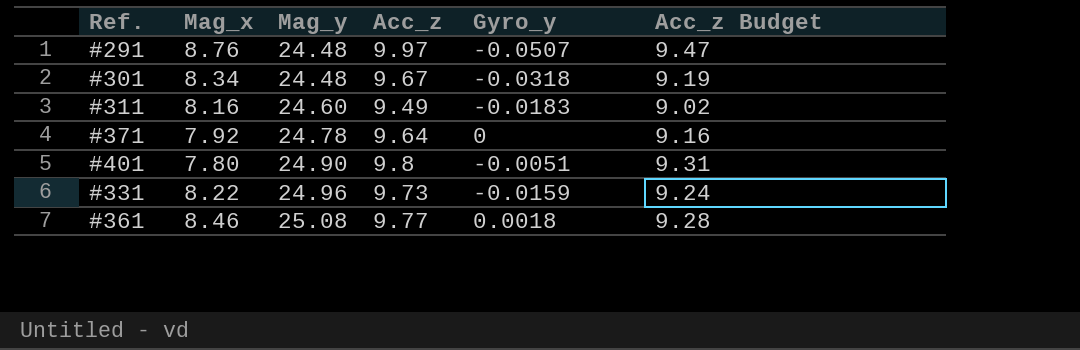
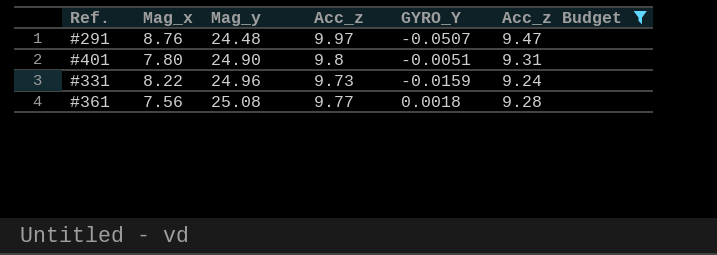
filter: none -> Acc_z Budget >= 9.24
column name: Gyro_y -> GYRO_Y
#361 | Mag_x: 8.46 -> 7.56

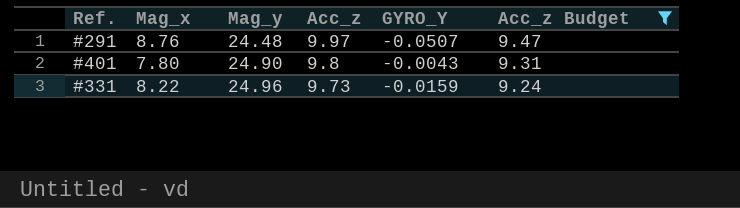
row #361: 7.56 | 25.08 | 9.77 | 0.0018 | 9.28 -> none
#401 | GYRO_Y: -0.0051 -> -0.0043

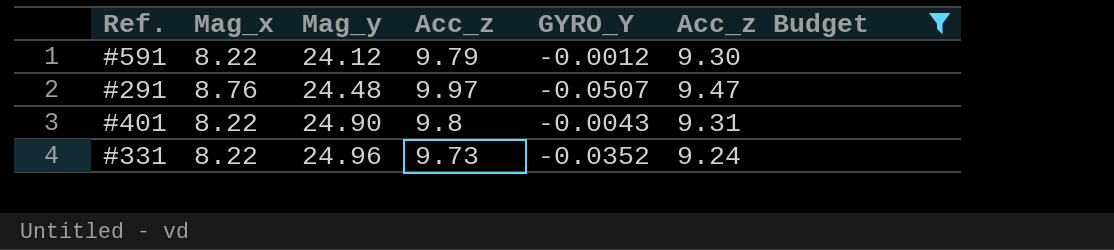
row #591: none -> 8.22 | 24.12 | 9.79 | -0.0012 | 9.30
#401 | Mag_x: 7.80 -> 8.22
#331 | GYRO_Y: -0.0159 -> -0.0352

